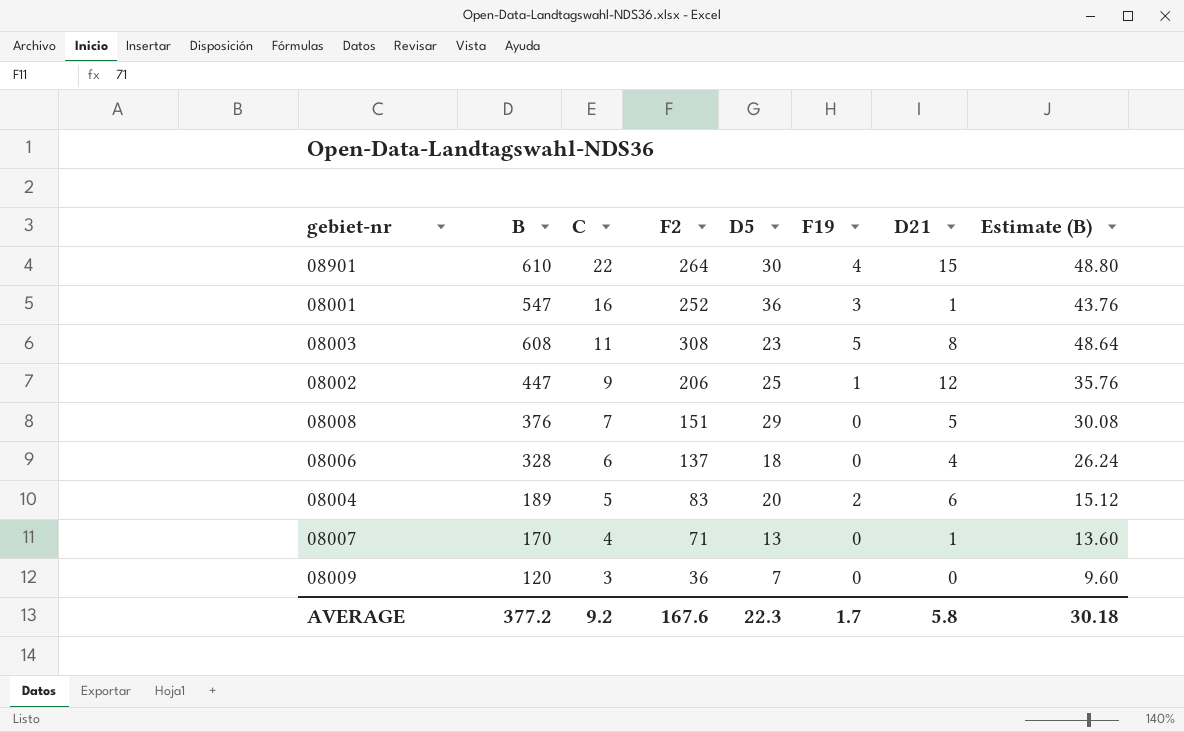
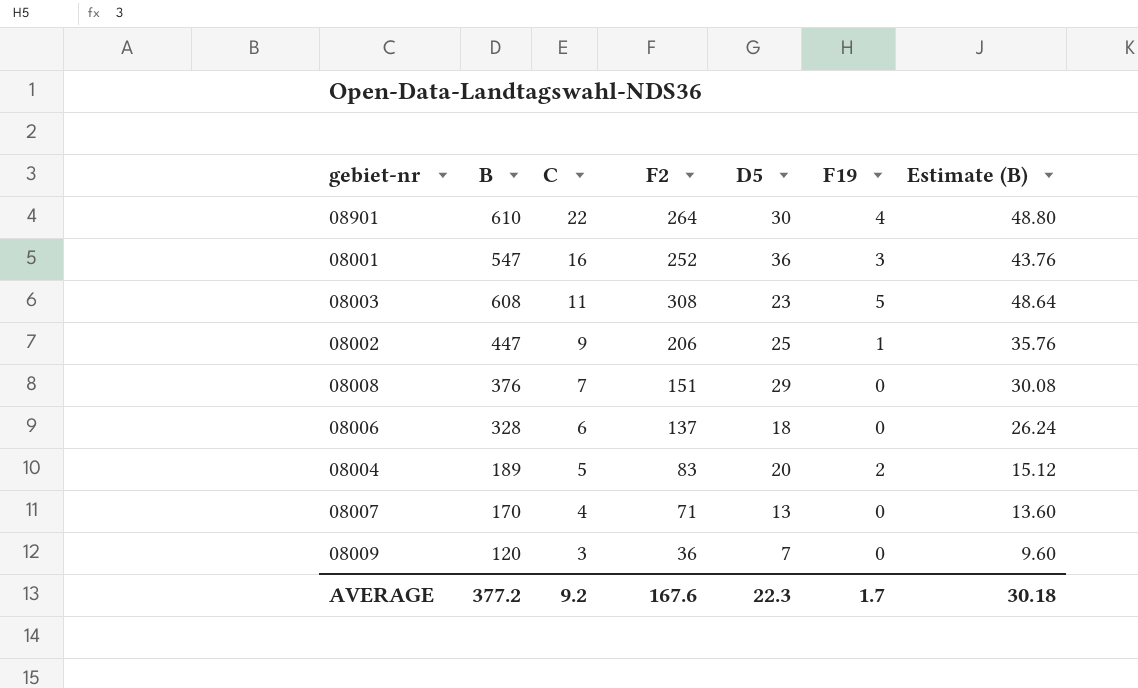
column D21 | position: 7 -> none

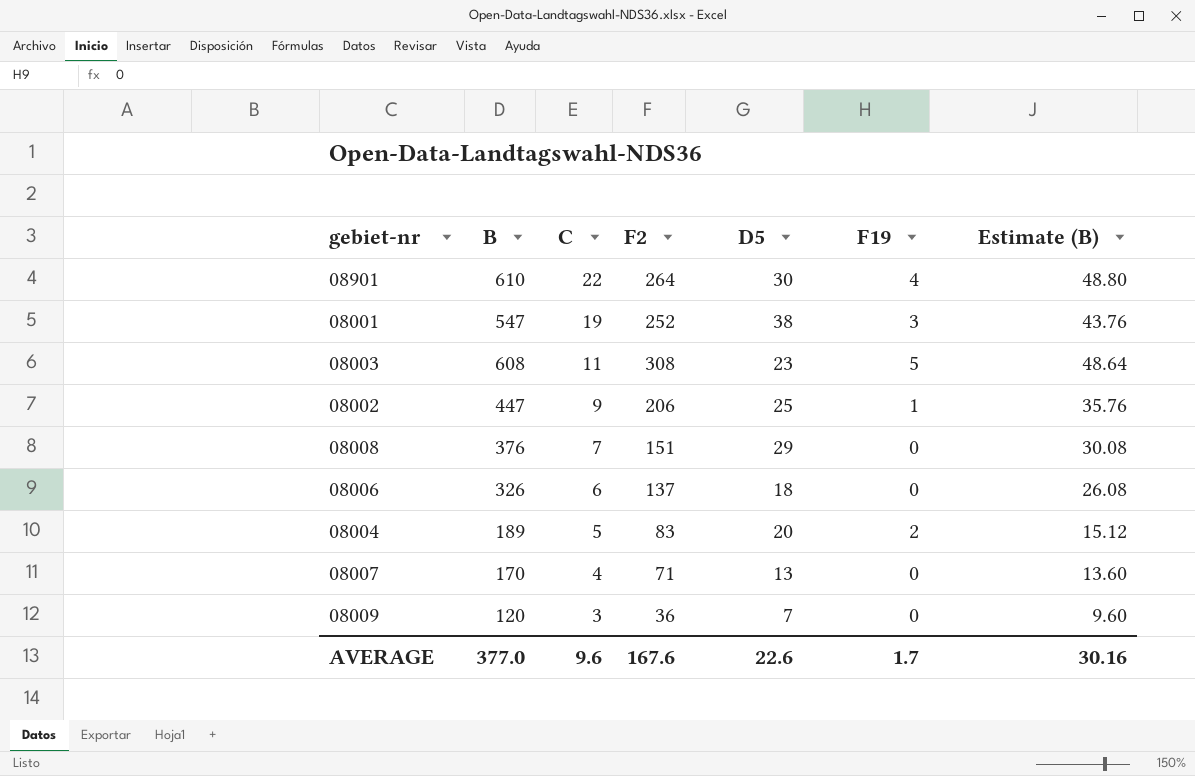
08001 | C: 16 -> 19
08001 | D5: 36 -> 38
08006 | B: 328 -> 326
08006 | Estimate (B): 26.24 -> 26.08
AVERAGE | B: 377.2 -> 377.0
AVERAGE | C: 9.2 -> 9.6
AVERAGE | D5: 22.3 -> 22.6
AVERAGE | Estimate (B): 30.18 -> 30.16

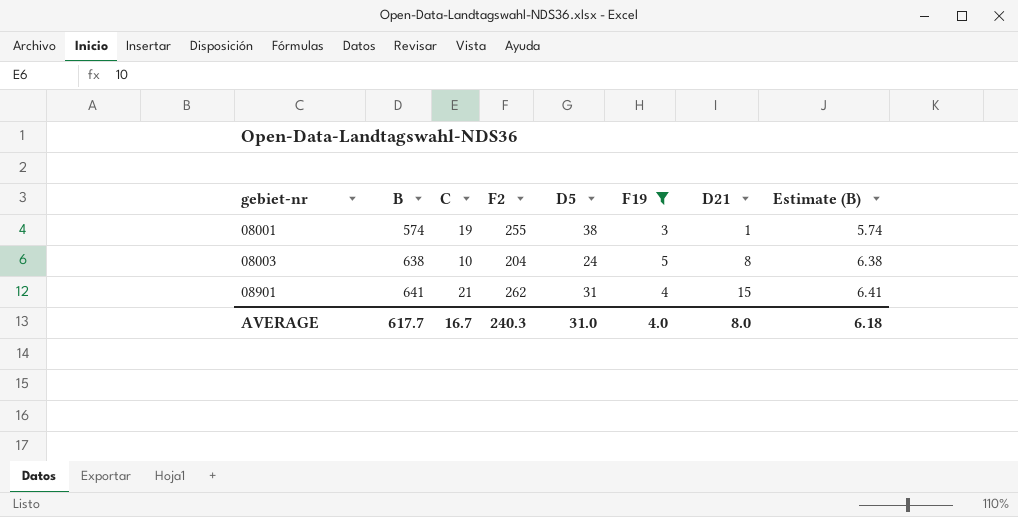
filter: none -> F19 >= 3
row order: C descending -> gebiet-nr ascending
column D21 | position: none -> 7
column Estimate (B) | formula: [B] * 0.08 -> [B] * 0.01
08001 | B: 547 -> 574
08001 | F2: 252 -> 255
08003 | B: 608 -> 638
08003 | C: 11 -> 10
08003 | F2: 308 -> 204
08003 | D5: 23 -> 24
08901 | B: 610 -> 641
08901 | C: 22 -> 21
08901 | F2: 264 -> 262
08901 | D5: 30 -> 31
AVERAGE | B: 377.0 -> 617.7
AVERAGE | C: 9.6 -> 16.7
AVERAGE | F2: 167.6 -> 240.3
AVERAGE | D5: 22.6 -> 31.0
AVERAGE | F19: 1.7 -> 4.0
AVERAGE | Estimate (B): 30.16 -> 6.18

